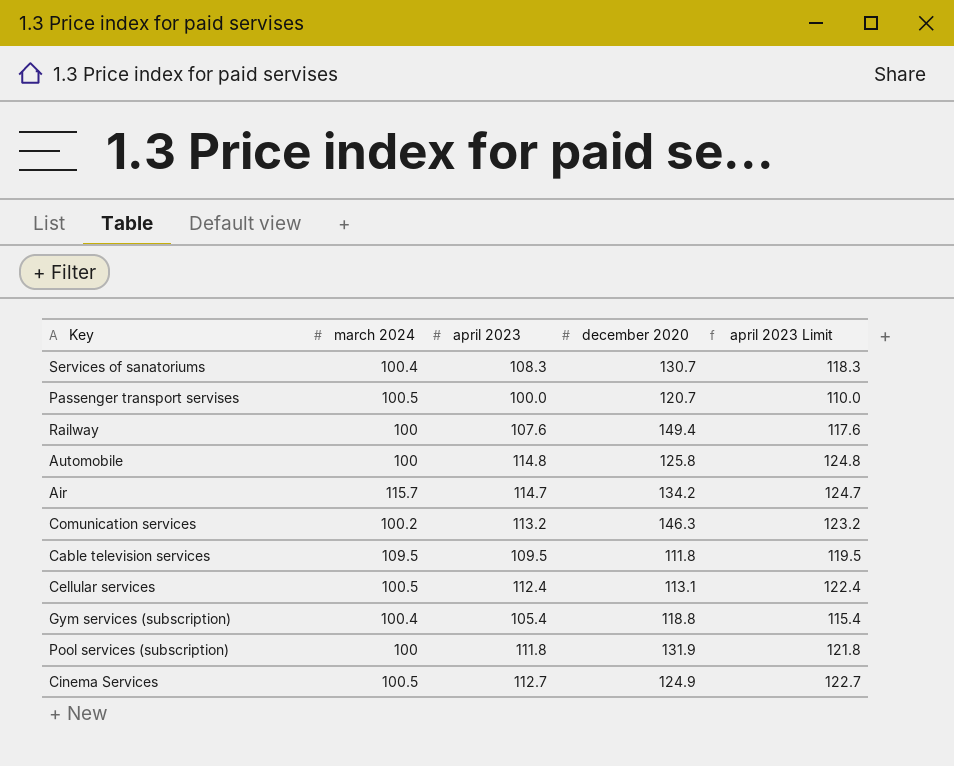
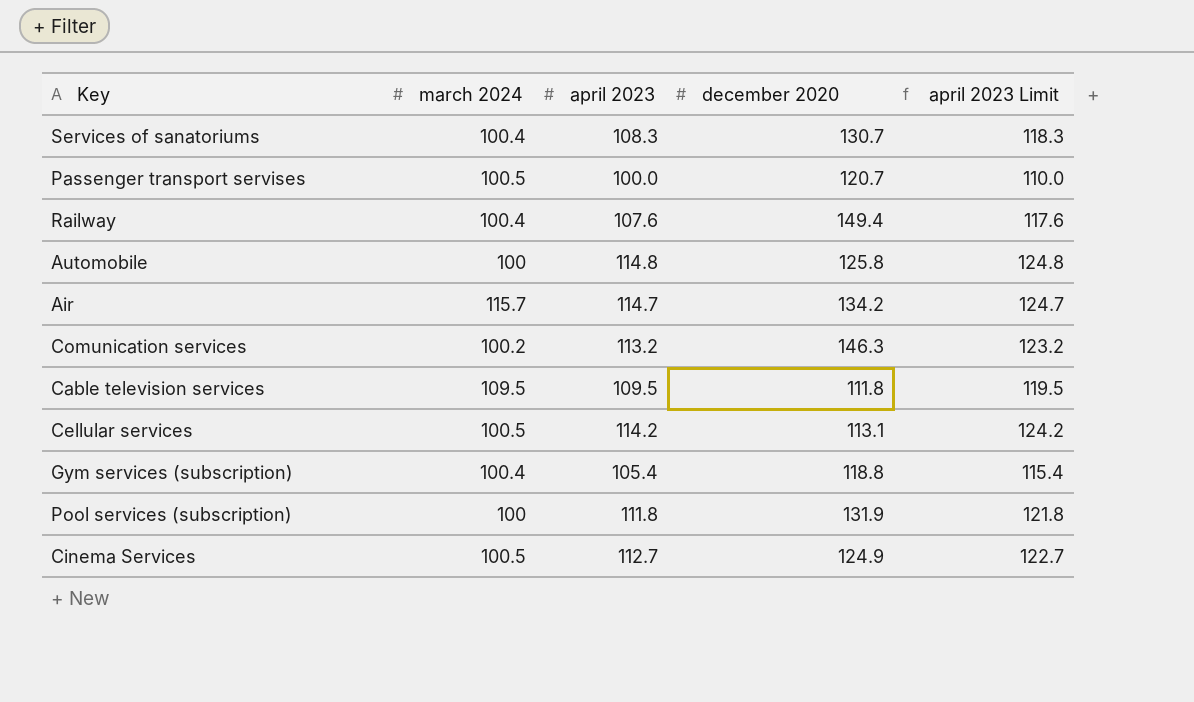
Railway | march 2024: 100 -> 100.4
Cellular services | аpril 2023: 112.4 -> 114.2
Cellular services | аpril 2023 Limit: 122.4 -> 124.2

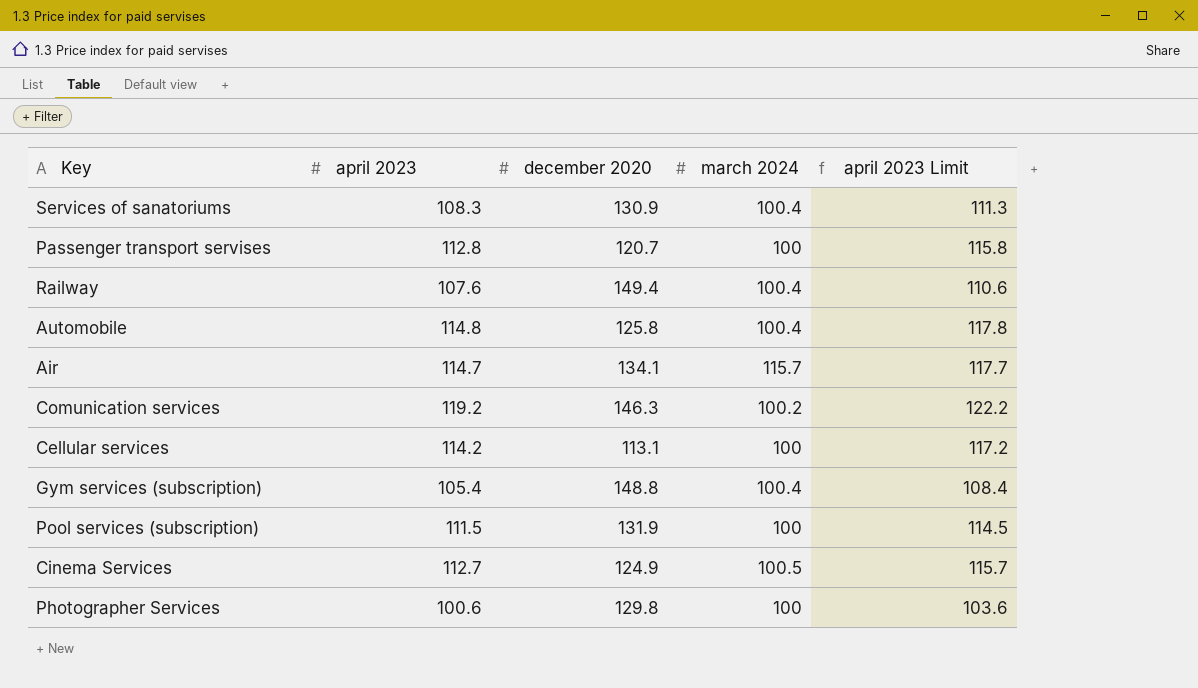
column march 2024 | position: 2 -> 4
column аpril 2023 Limit | formula: [аpril 2023] + 10 -> [аpril 2023] + 3
row Cable television services: 109.5 | 109.5 | 111.8 | 119.5 -> none
Services of sanatoriums | december 2020: 130.7 -> 130.9
Passenger transport servises | аpril 2023: 100.0 -> 112.8
Passenger transport servises | march 2024: 100.5 -> 100
Аutomobile | march 2024: 100 -> 100.4
Air | december 2020: 134.2 -> 134.1
Comunication services | аpril 2023: 113.2 -> 119.2
Cellular services | march 2024: 100.5 -> 100
Gym services (subscription) | december 2020: 118.8 -> 148.8
Pool services (subscription) | аpril 2023: 111.8 -> 111.5
row Photographer Services: none -> 100.6 | 129.8 | 100 | 103.6

